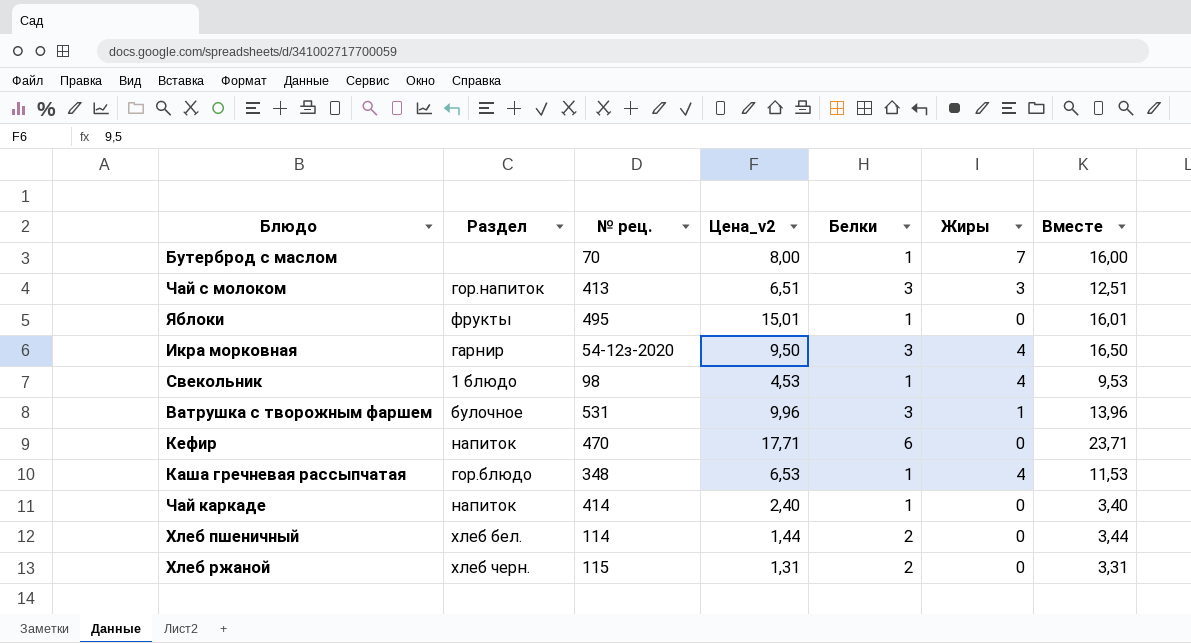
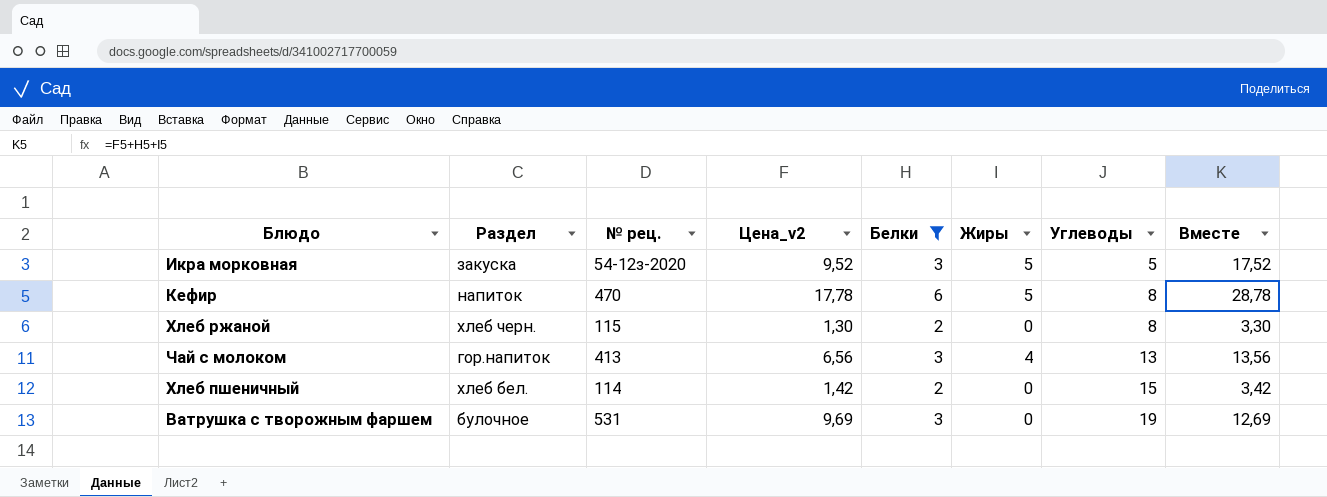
filter: none -> Белки != 1
row order: none -> Углеводы ascending
column Углеводы | position: none -> 7
Икра морковная | Раздел: гарнир -> закуска
Икра морковная | Цена_v2: 9,50 -> 9,52
Икра морковная | Жиры: 4 -> 5
Икра морковная | Вместе: 16,50 -> 17,52
Кефир | Цена_v2: 17,71 -> 17,78
Кефир | Жиры: 0 -> 5
Кефир | Вместе: 23,71 -> 28,78
Хлеб ржаной | Цена_v2: 1,31 -> 1,30
Хлеб ржаной | Вместе: 3,31 -> 3,30
Чай с молоком | Цена_v2: 6,51 -> 6,56
Чай с молоком | Жиры: 3 -> 4
Чай с молоком | Вместе: 12,51 -> 13,56
Хлеб пшеничный | Цена_v2: 1,44 -> 1,42
Хлеб пшеничный | Вместе: 3,44 -> 3,42
Ватрушка с творожным фаршем | Цена_v2: 9,96 -> 9,69
Ватрушка с творожным фаршем | Жиры: 1 -> 0
Ватрушка с творожным фаршем | Вместе: 13,96 -> 12,69

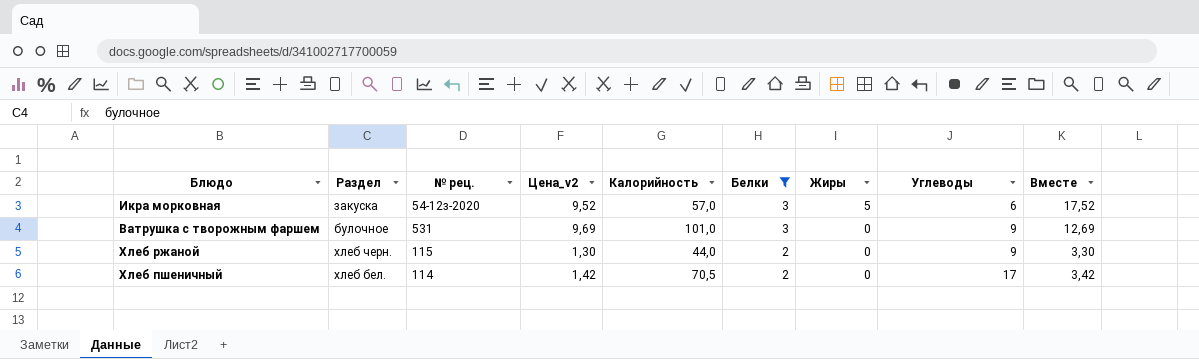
row order: Углеводы ascending -> Белки descending
column Калорийность | position: none -> 5
row Кефир: напиток | 470 | 17,78 | 6 | 5 | 8 | 28,78 -> none
row Чай с молоком: гор.напиток | 413 | 6,56 | 3 | 4 | 13 | 13,56 -> none
Икра морковная | Углеводы: 5 -> 6
Ватрушка с творожным фаршем | Углеводы: 19 -> 9
Хлеб ржаной | Углеводы: 8 -> 9
Хлеб пшеничный | Углеводы: 15 -> 17

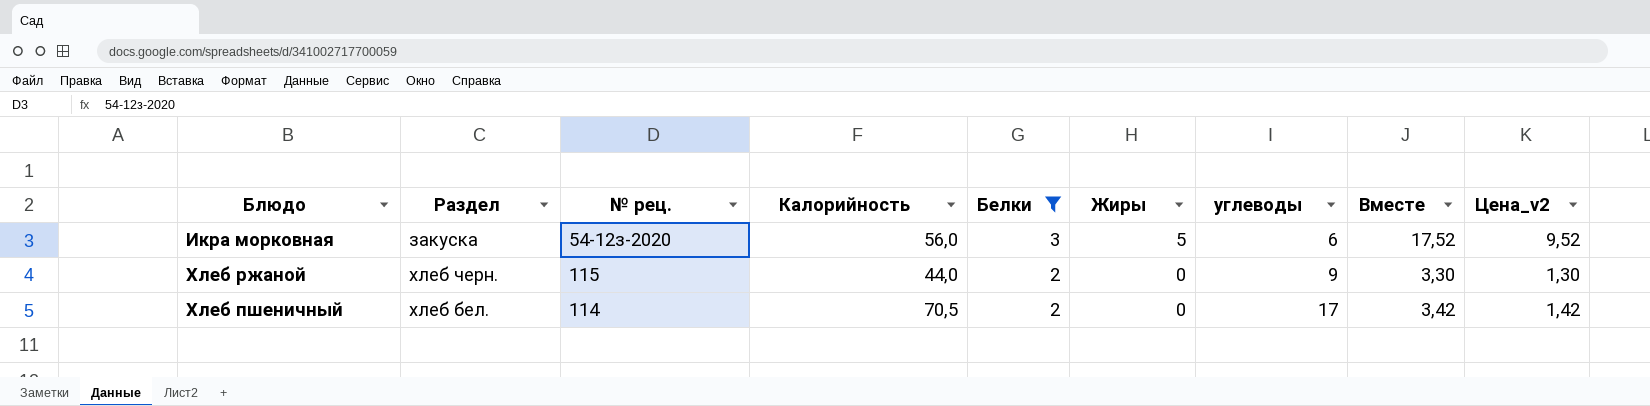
column name: Углеводы -> углеводы
column Цена_v2 | position: 4 -> 9
row Ватрушка с творожным фаршем: булочное | 531 | 9,69 | 101,0 | 3 | 0 | 9 | 12,69 -> none
Икра морковная | Калорийность: 57,0 -> 56,0

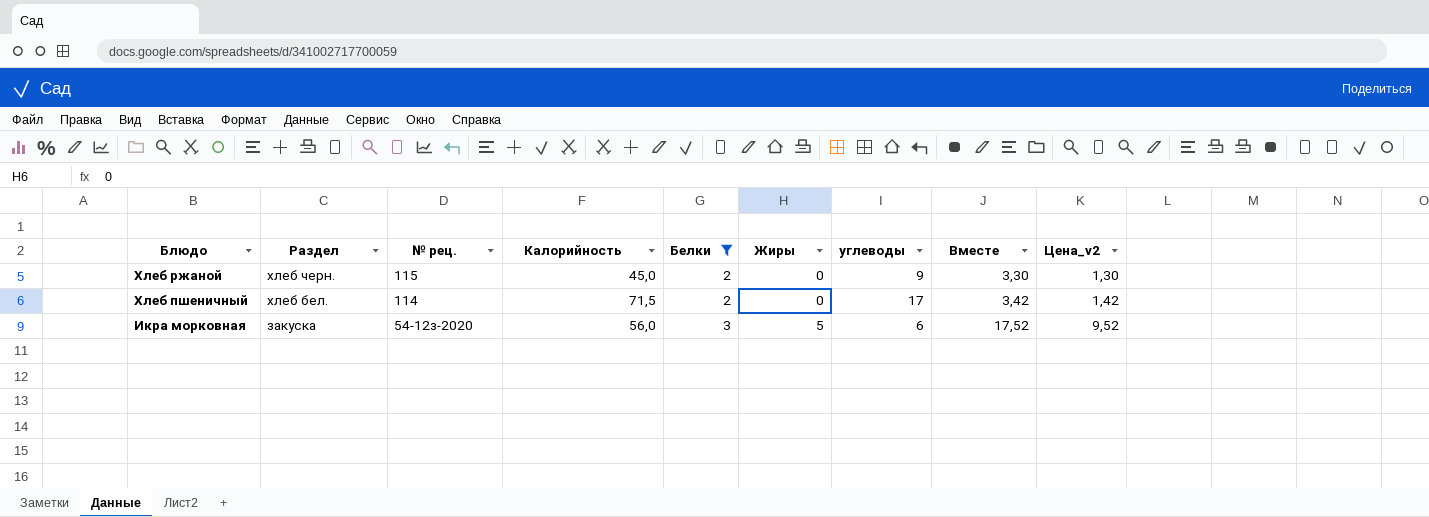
row order: Белки descending -> Блюдо descending
Хлеб ржаной | Калорийность: 44,0 -> 45,0
Хлеб пшеничный | Калорийность: 70,5 -> 71,5

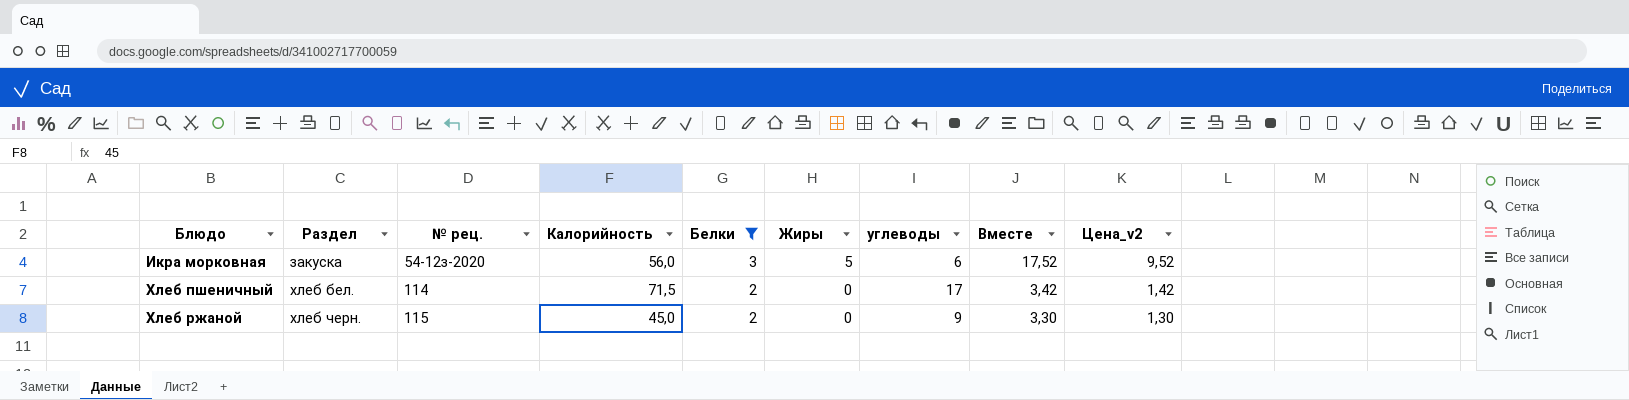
row order: Блюдо descending -> Блюдо ascending

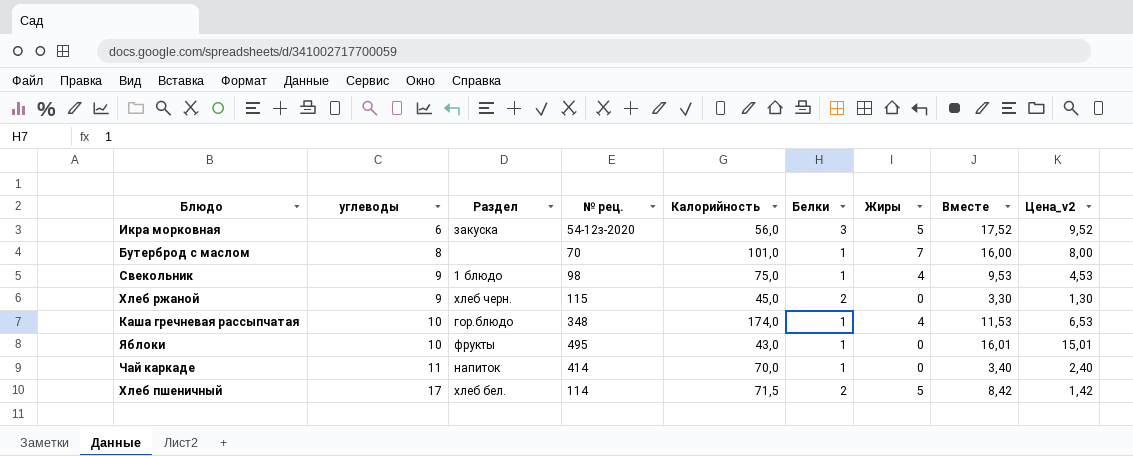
filter: Белки != 1 -> none
row order: Блюдо ascending -> углеводы ascending
column углеводы | position: 7 -> 2
Хлеб пшеничный | Жиры: 0 -> 5
Хлеб пшеничный | Вместе: 3,42 -> 8,42

